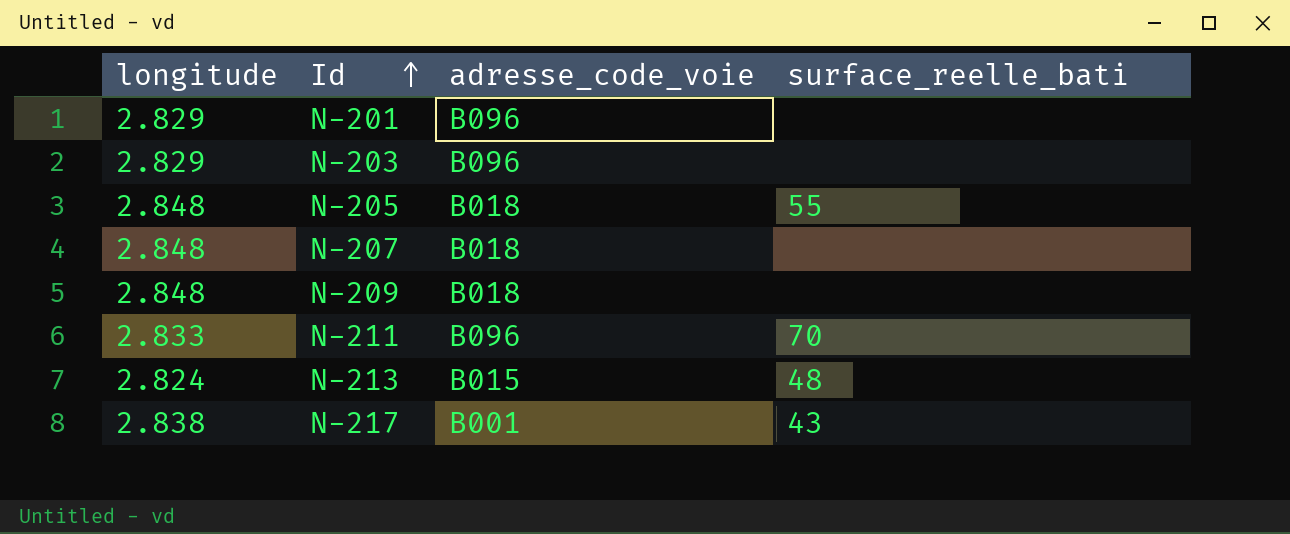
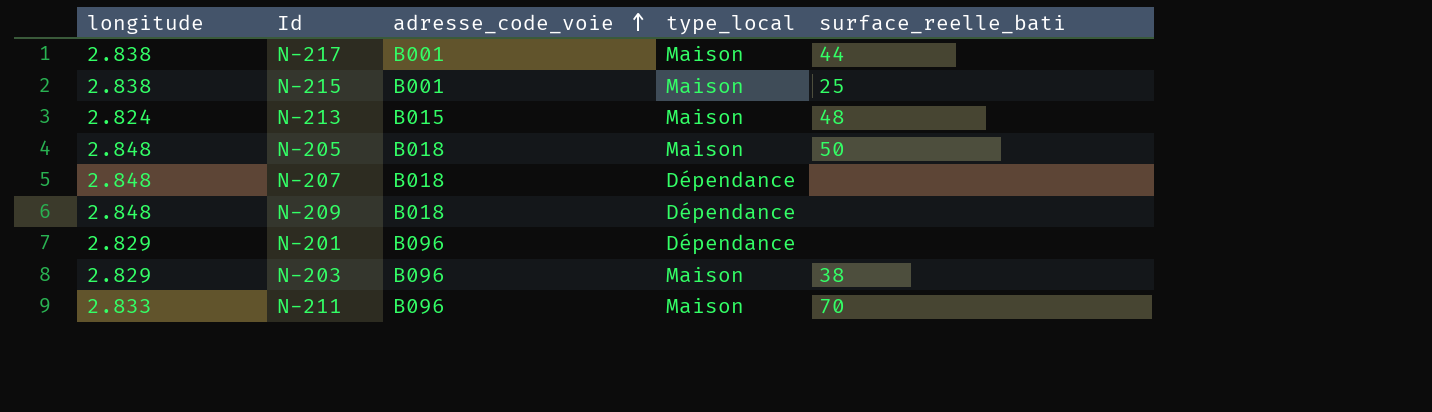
row order: Id ascending -> adresse_code_voie ascending
column type_local | position: none -> 4
N-217 | surface_reelle_bati: 43 -> 44
row N-215: none -> 2.838 | B001 | Maison | 25
N-205 | surface_reelle_bati: 55 -> 50
N-203 | surface_reelle_bati: none -> 38

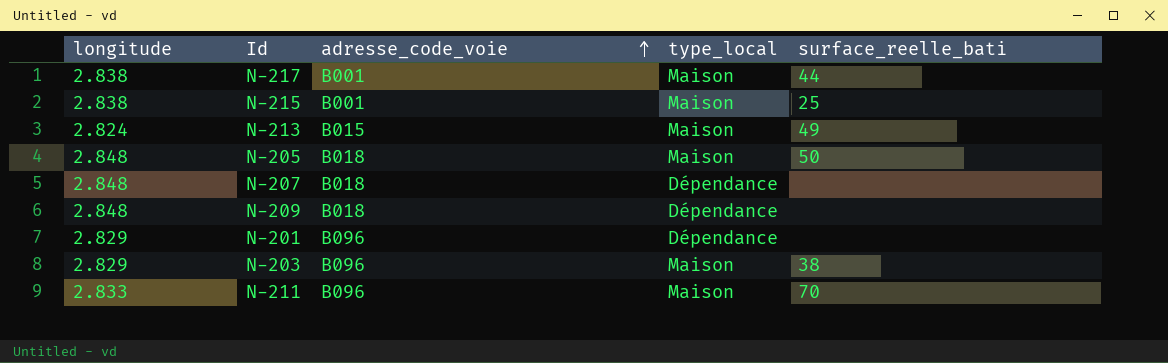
N-213 | surface_reelle_bati: 48 -> 49

